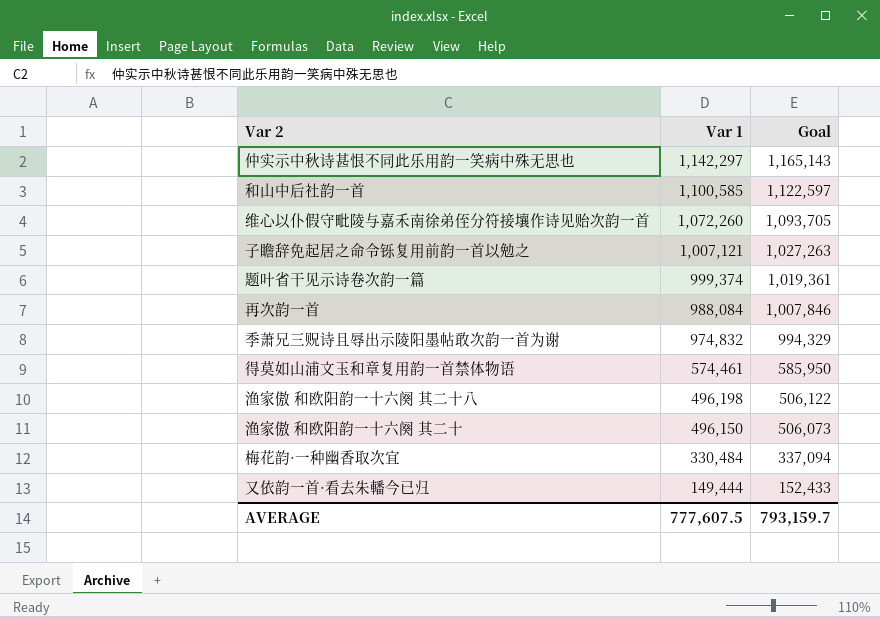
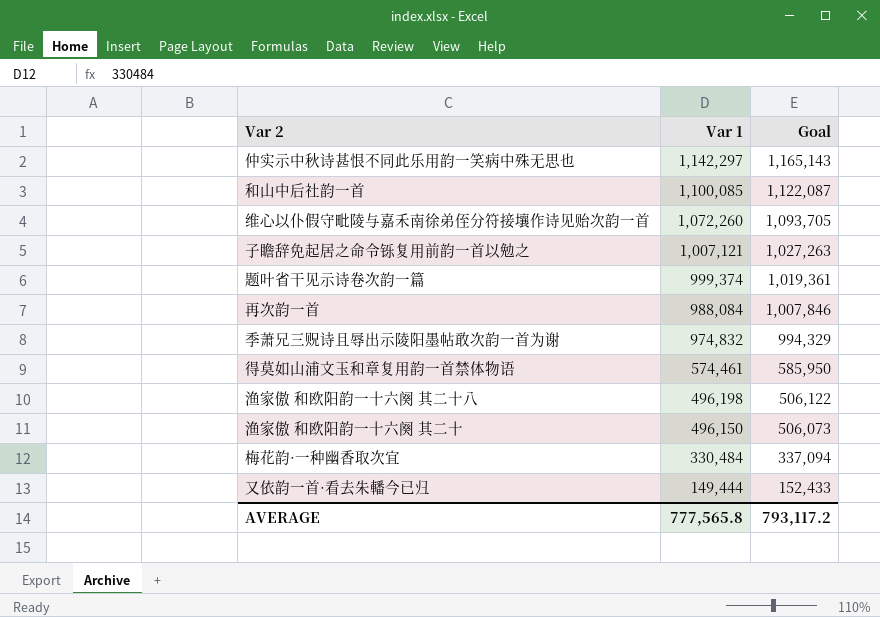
和山中后社韵一首 | Var 1: 1,100,585 -> 1,100,085
和山中后社韵一首 | Goal: 1,122,597 -> 1,122,087
AVERAGE | Var 1: 777,607.5 -> 777,565.8
AVERAGE | Goal: 793,159.7 -> 793,117.2

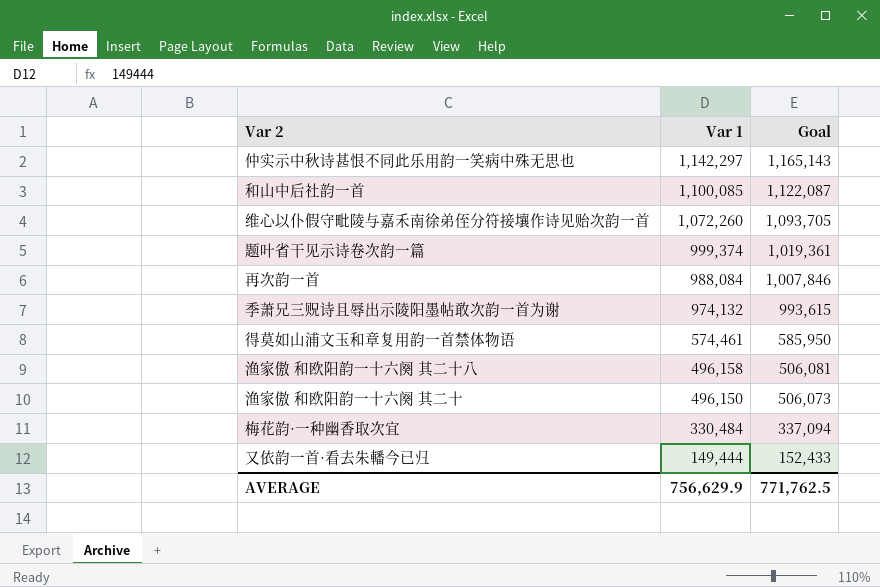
row 子瞻辞免起居之命令铄复用前韵一首以勉之: 1,007,121 | 1,027,263 -> none
季萧兄三贶诗且辱出示陵阳墨帖敢次韵一首为谢 | Var 1: 974,832 -> 974,132
季萧兄三贶诗且辱出示陵阳墨帖敢次韵一首为谢 | Goal: 994,329 -> 993,615
渔家傲 和欧阳韵一十六阕 其二十八 | Var 1: 496,198 -> 496,158
渔家傲 和欧阳韵一十六阕 其二十八 | Goal: 506,122 -> 506,081
AVERAGE | Var 1: 777,565.8 -> 756,629.9
AVERAGE | Goal: 793,117.2 -> 771,762.5

